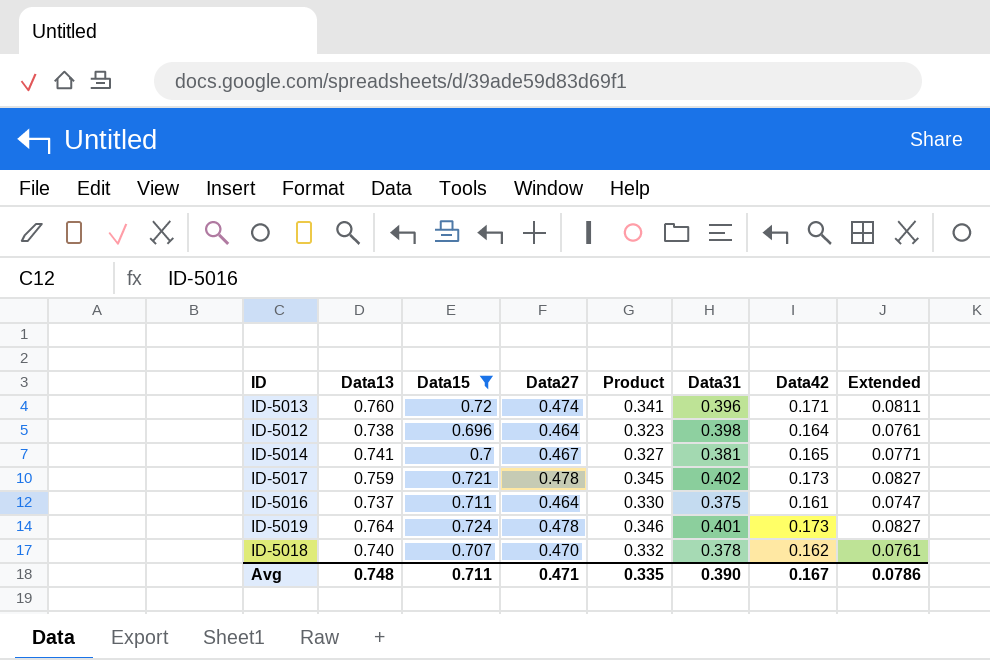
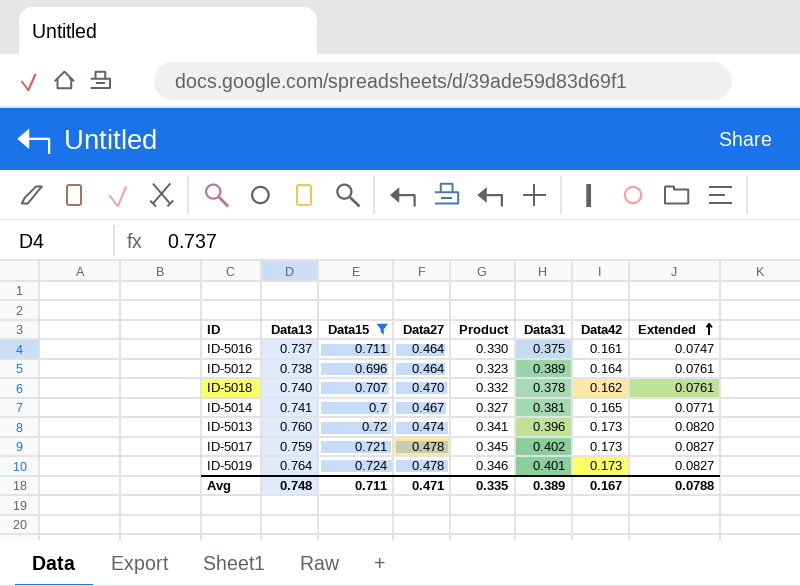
row order: none -> Extended ascending
ID-5012 | Data31: 0.398 -> 0.389
ID-5013 | Data42: 0.171 -> 0.173
ID-5013 | Extended: 0.0811 -> 0.0820
Avg | Data31: 0.390 -> 0.389
Avg | Extended: 0.0786 -> 0.0788

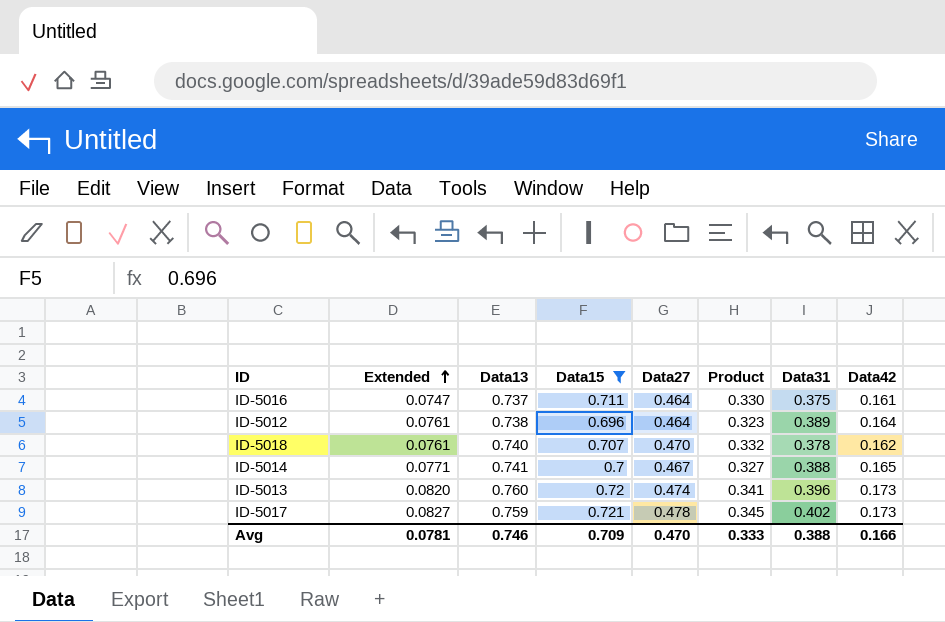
column Extended | position: 8 -> 2
row ID-5019: 0.764 | 0.724 | 0.478 | 0.346 | 0.401 | 0.173 | 0.0827 -> none
ID-5014 | Data31: 0.381 -> 0.388
Avg | Extended: 0.0788 -> 0.0781
Avg | Data13: 0.748 -> 0.746
Avg | Data15: 0.711 -> 0.709
Avg | Data27: 0.471 -> 0.470
Avg | Product: 0.335 -> 0.333
Avg | Data31: 0.389 -> 0.388
Avg | Data42: 0.167 -> 0.166

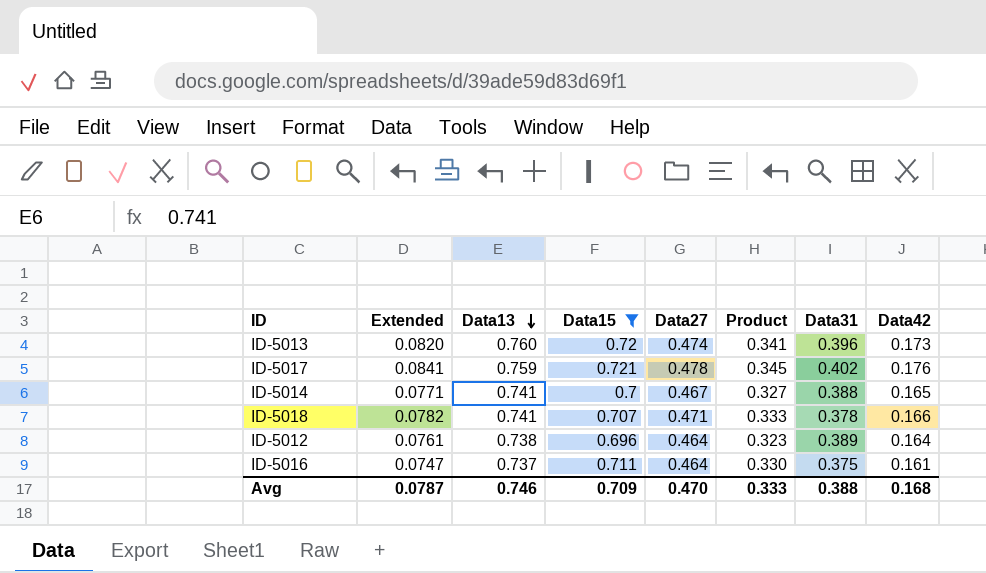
row order: Extended ascending -> Data13 descending
ID-5017 | Extended: 0.0827 -> 0.0841
ID-5017 | Data42: 0.173 -> 0.176
ID-5018 | Extended: 0.0761 -> 0.0782
ID-5018 | Data13: 0.740 -> 0.741
ID-5018 | Data27: 0.470 -> 0.471
ID-5018 | Product: 0.332 -> 0.333
ID-5018 | Data42: 0.162 -> 0.166
Avg | Extended: 0.0781 -> 0.0787
Avg | Data42: 0.166 -> 0.168

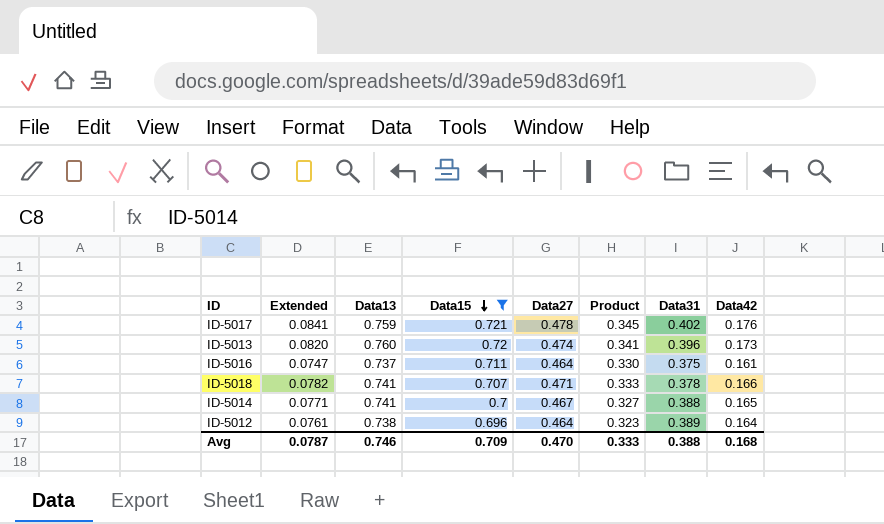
row order: Data13 descending -> Data15 descending

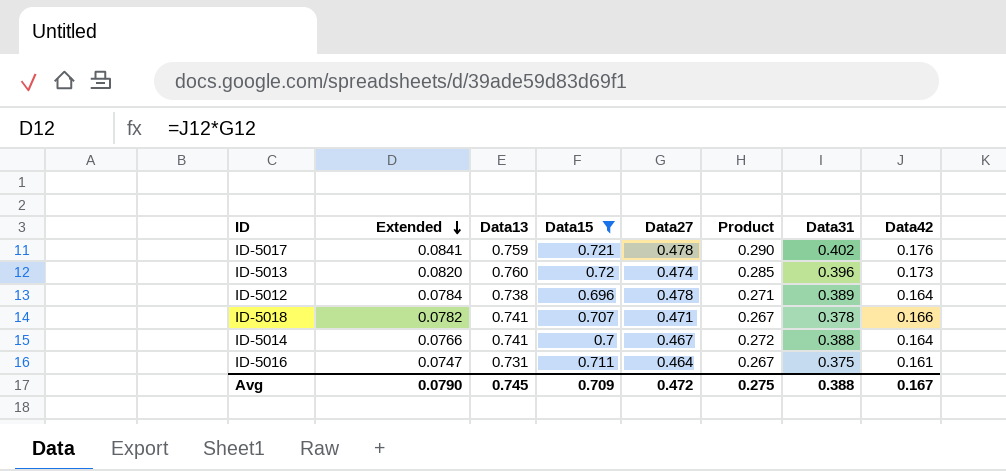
row order: Data15 descending -> Extended descending
column Product | formula: [Data15] * [Data27] -> [Data15] * [Data31]
ID-5012 | Extended: 0.0761 -> 0.0784
ID-5012 | Data27: 0.464 -> 0.478
ID-5014 | Extended: 0.0771 -> 0.0766
ID-5014 | Data42: 0.165 -> 0.164
ID-5016 | Data13: 0.737 -> 0.731
Avg | Extended: 0.0787 -> 0.0790
Avg | Data13: 0.746 -> 0.745
Avg | Data27: 0.470 -> 0.472
Avg | Product: 0.333 -> 0.275
Avg | Data42: 0.168 -> 0.167

